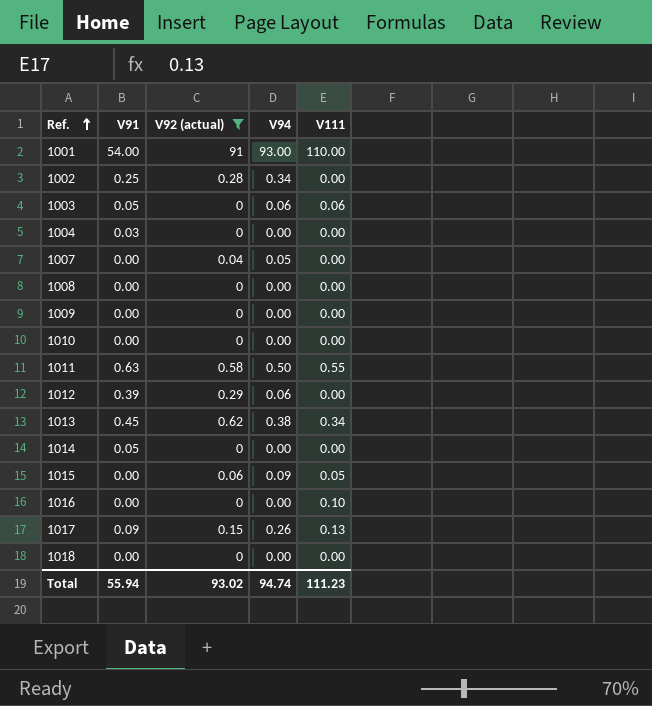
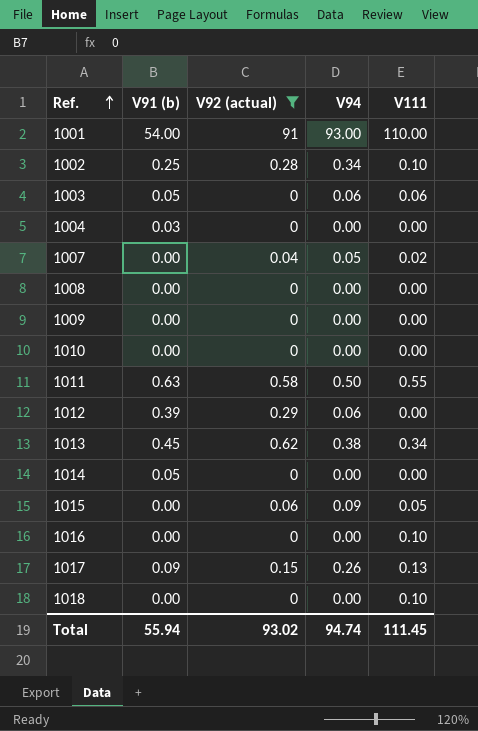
column name: V91 -> V91 (b)
1002 | V111: 0.00 -> 0.10
1007 | V111: 0.00 -> 0.02
1018 | V111: 0.00 -> 0.10
Total | V111: 111.23 -> 111.45

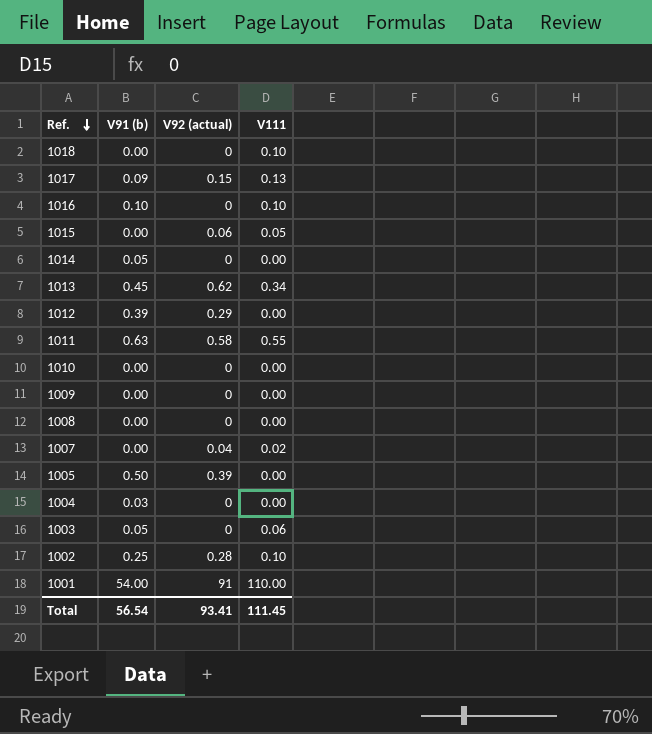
filter: V92 (actual) != 0.39 -> none
row order: Ref. ascending -> Ref. descending
column V94 | position: 4 -> none
1016 | V91 (b): 0.00 -> 0.10
Total | V91 (b): 55.94 -> 56.54
Total | V92 (actual): 93.02 -> 93.41

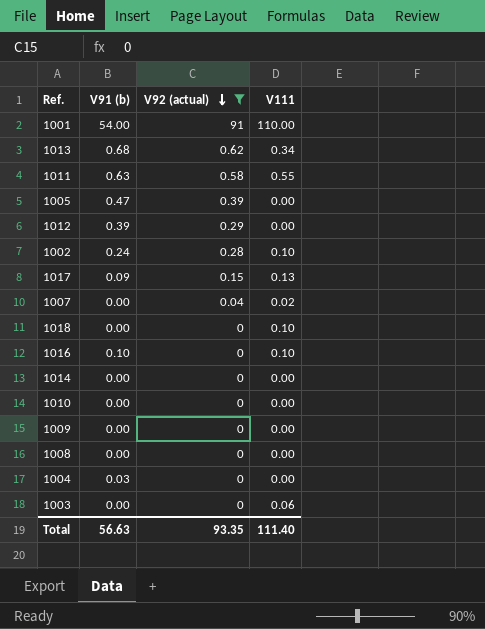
filter: none -> V92 (actual) != 0.06
row order: Ref. descending -> V92 (actual) descending
1013 | V91 (b): 0.45 -> 0.68
1005 | V91 (b): 0.50 -> 0.47
1002 | V91 (b): 0.25 -> 0.24
1014 | V91 (b): 0.05 -> 0.00
1003 | V91 (b): 0.05 -> 0.00
Total | V91 (b): 56.54 -> 56.63
Total | V92 (actual): 93.41 -> 93.35
Total | V111: 111.45 -> 111.40

